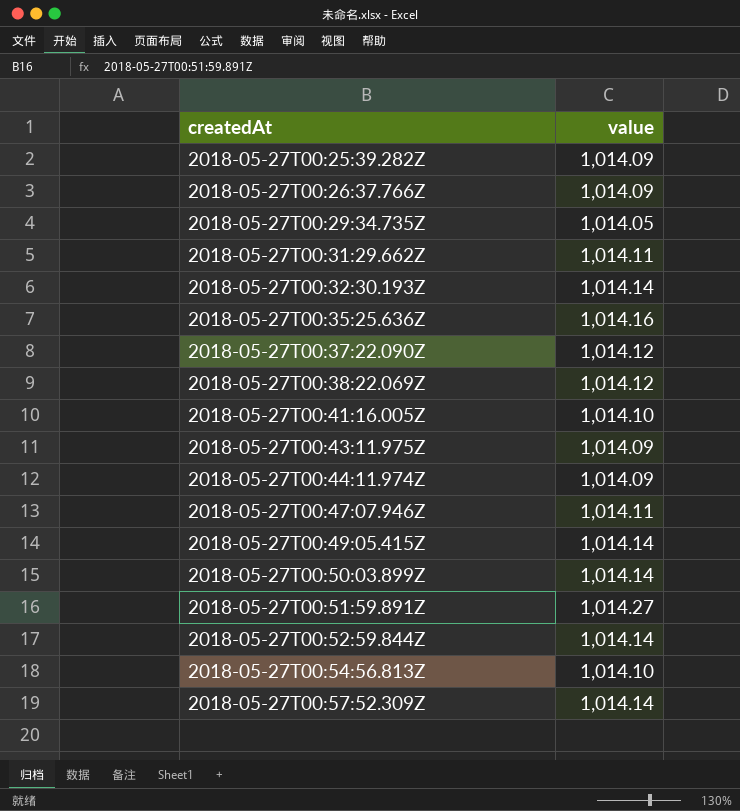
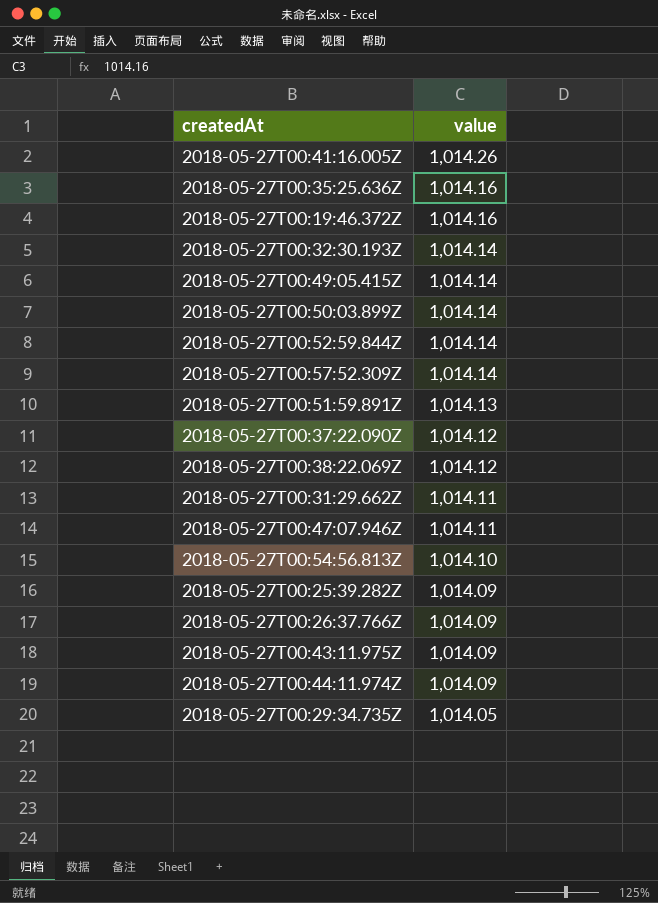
row order: createdAt ascending -> value descending
2018-05-27T00:41:16.005Z | value: 1,014.10 -> 1,014.26
row 2018-05-27T00:19:46.372Z: none -> 1,014.16
2018-05-27T00:51:59.891Z | value: 1,014.27 -> 1,014.13

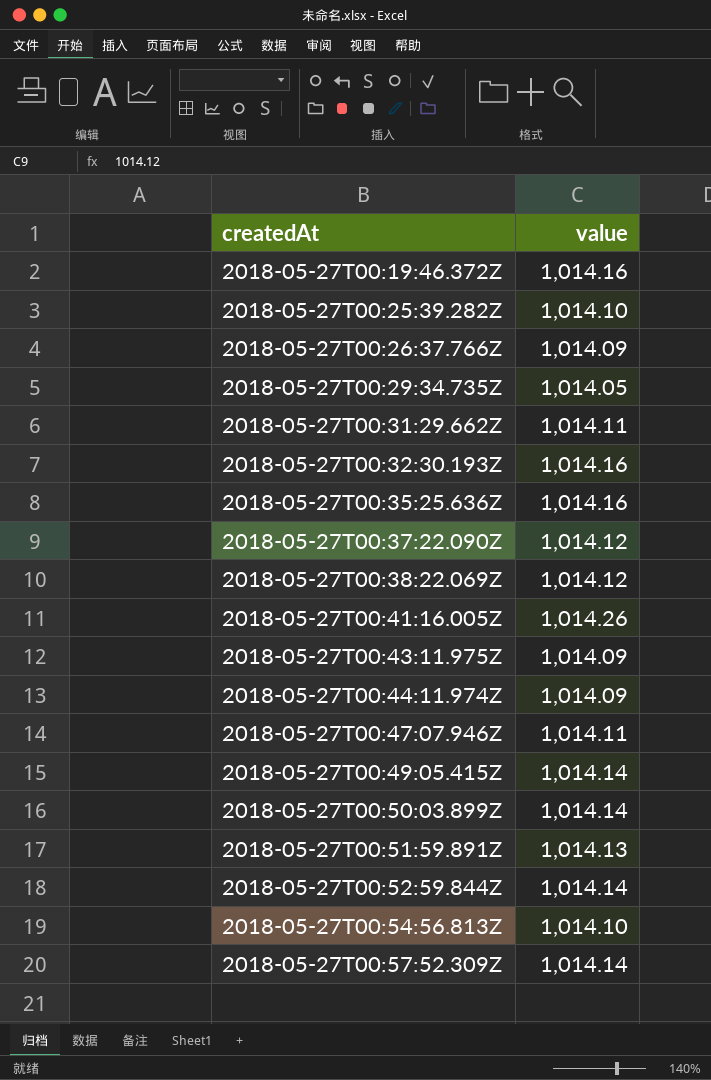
row order: value descending -> createdAt ascending
2018-05-27T00:25:39.282Z | value: 1,014.09 -> 1,014.10
2018-05-27T00:32:30.193Z | value: 1,014.14 -> 1,014.16

